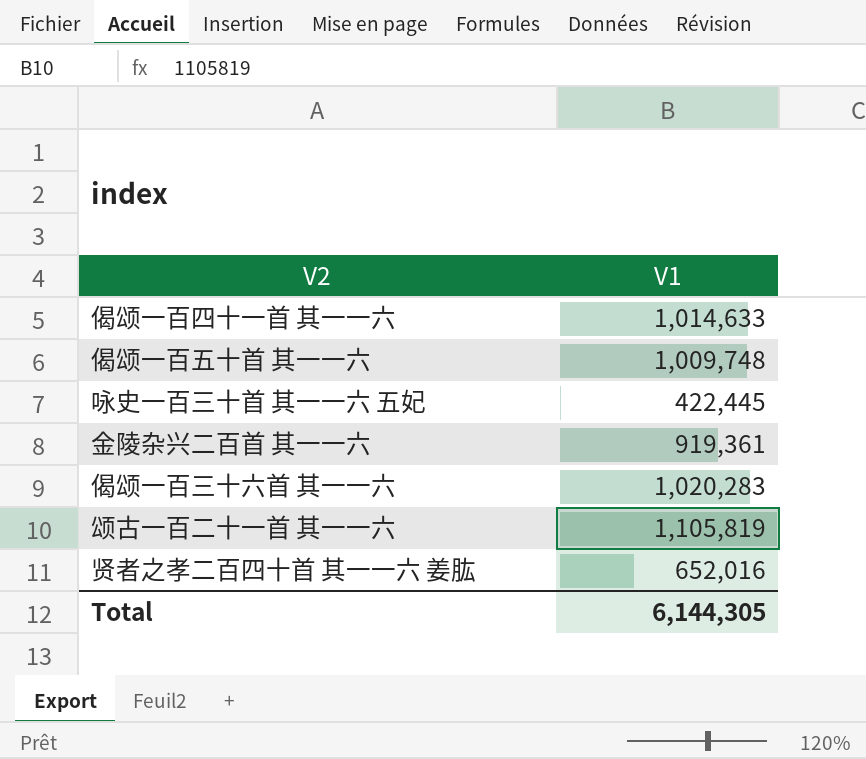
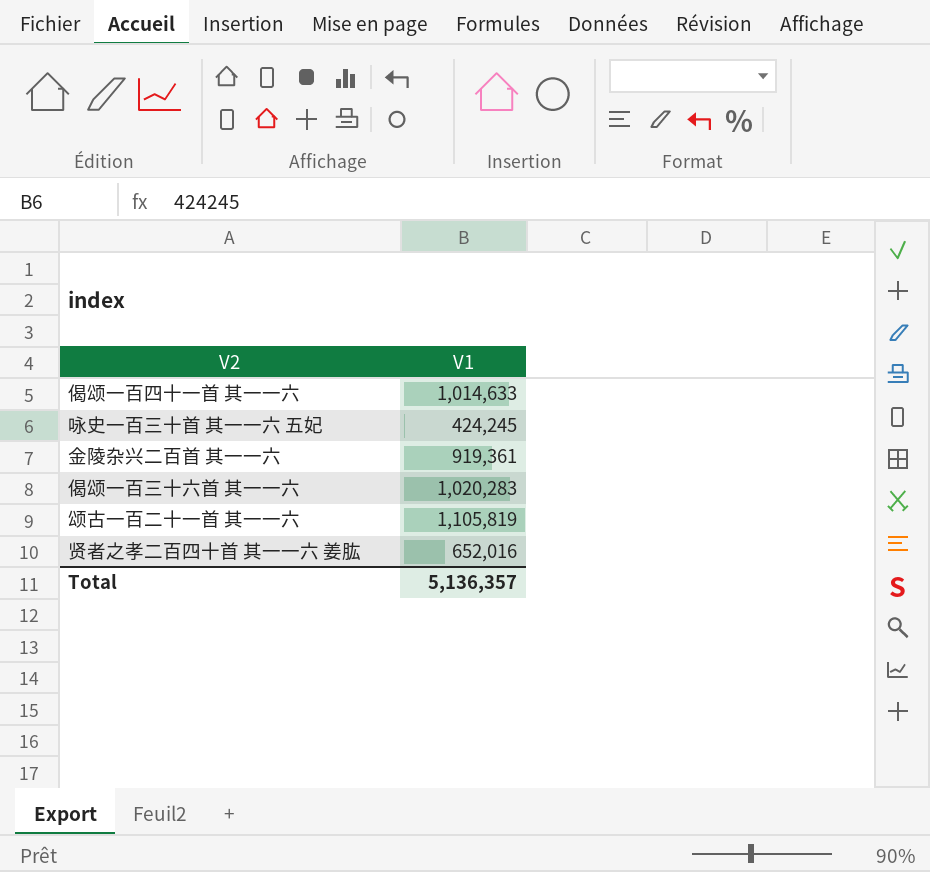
row 偈颂一百五十首 其一一六: 1,009,748 -> none
咏史一百三十首 其一一六 五妃 | V1: 422,445 -> 424,245
Total | V1: 6,144,305 -> 5,136,357

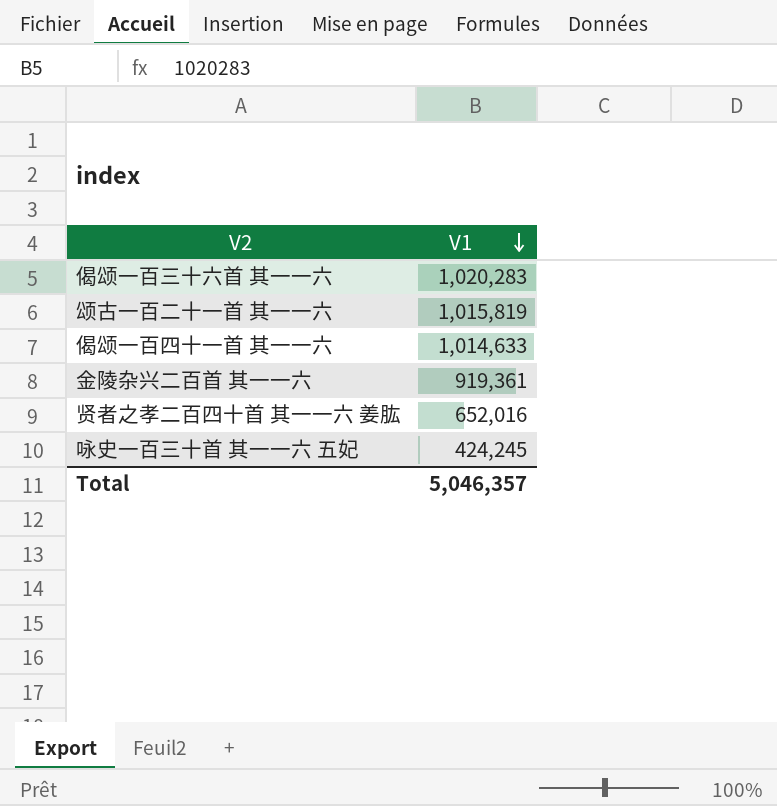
row order: none -> V1 descending
颂古一百二十一首 其一一六 | V1: 1,105,819 -> 1,015,819
Total | V1: 5,136,357 -> 5,046,357

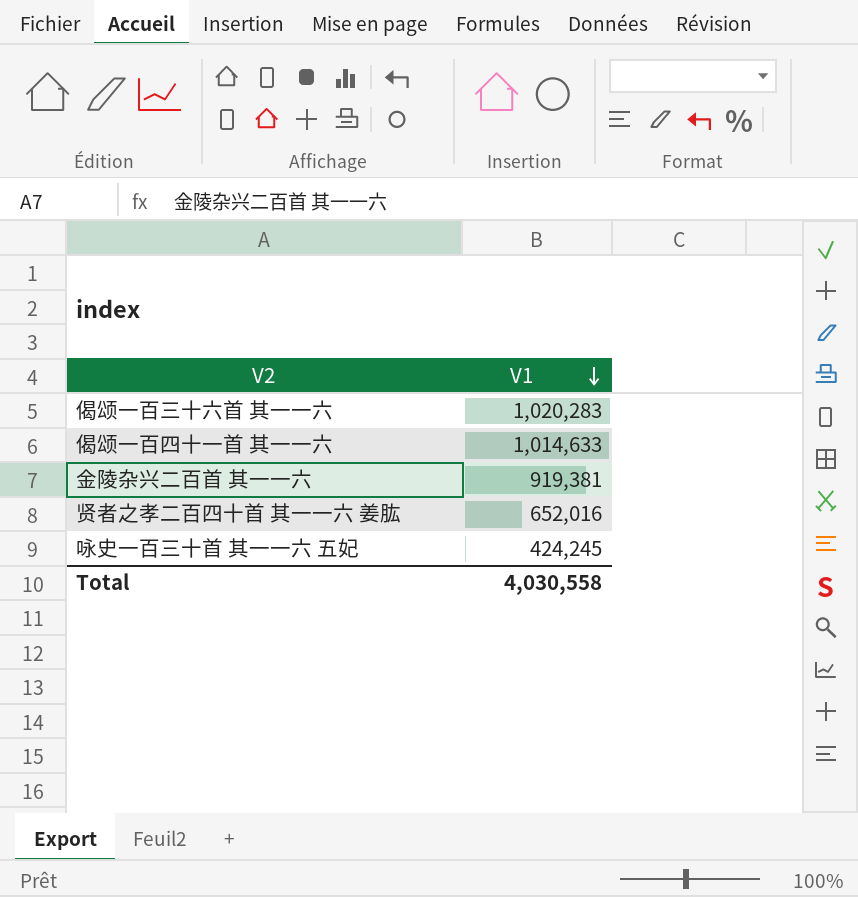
row 颂古一百二十一首 其一一六: 1,015,819 -> none
金陵杂兴二百首 其一一六 | V1: 919,361 -> 919,381
Total | V1: 5,046,357 -> 4,030,558

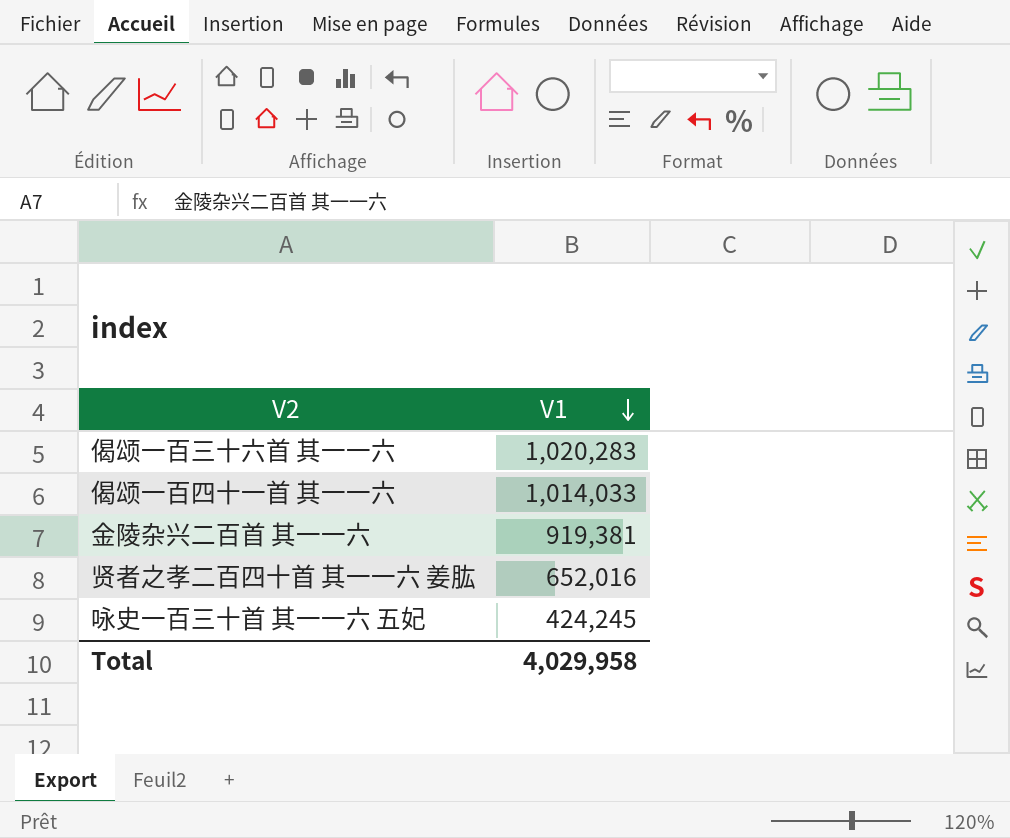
偈颂一百四十一首 其一一六 | V1: 1,014,633 -> 1,014,033
Total | V1: 4,030,558 -> 4,029,958

